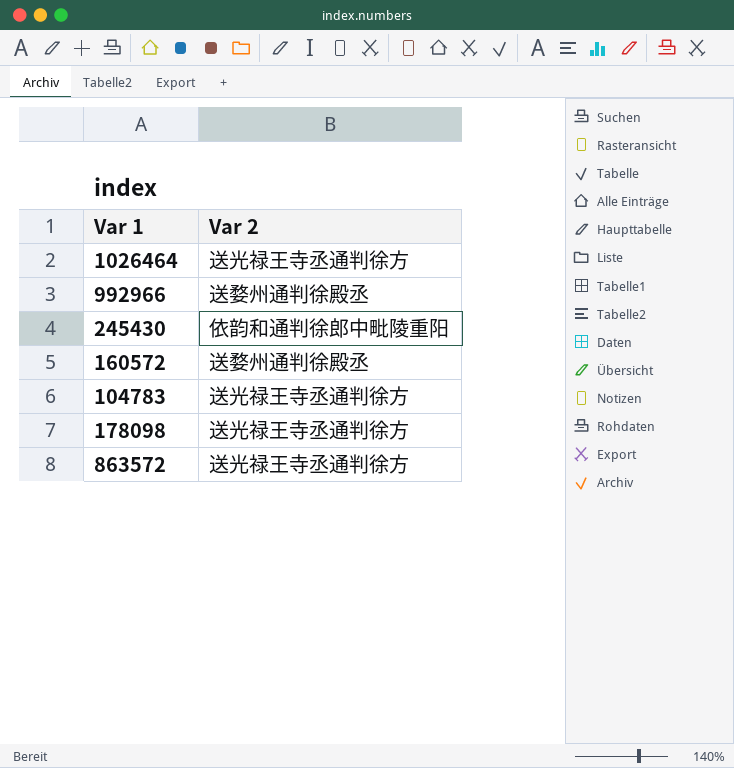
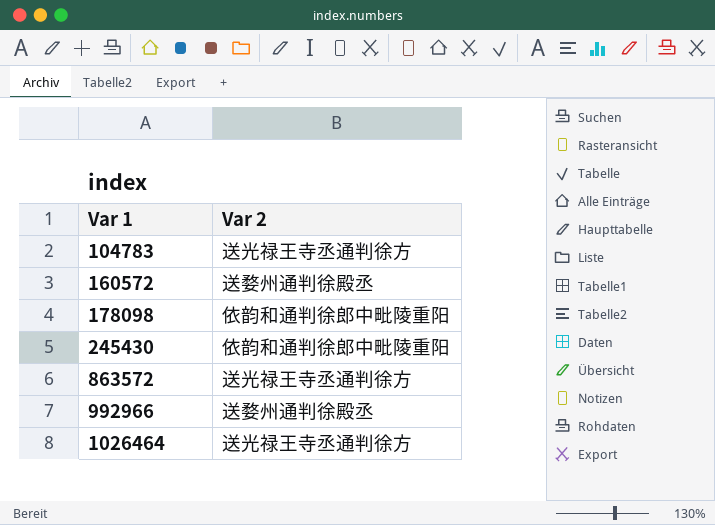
row order: none -> Var 1 ascending
178098 | Var 2: 送光禄王寺丞通判徐方 -> 依韵和通判徐郎中毗陵重阳

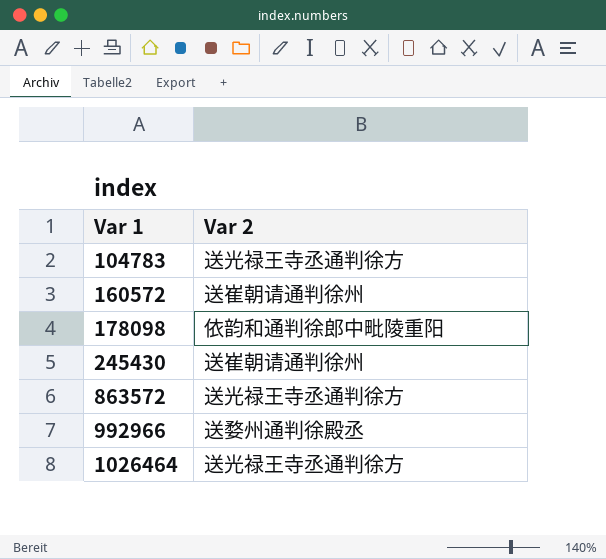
160572 | Var 2: 送婺州通判徐殿丞 -> 送崔朝请通判徐州
245430 | Var 2: 依韵和通判徐郎中毗陵重阳 -> 送崔朝请通判徐州

